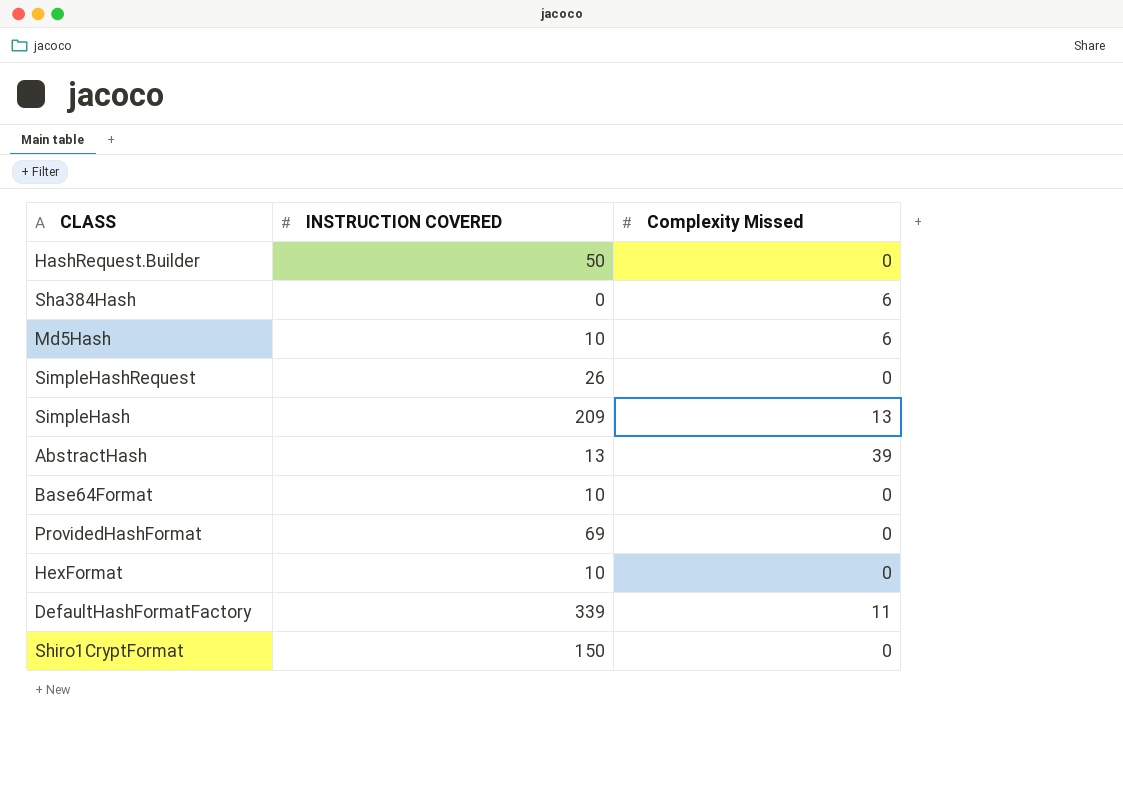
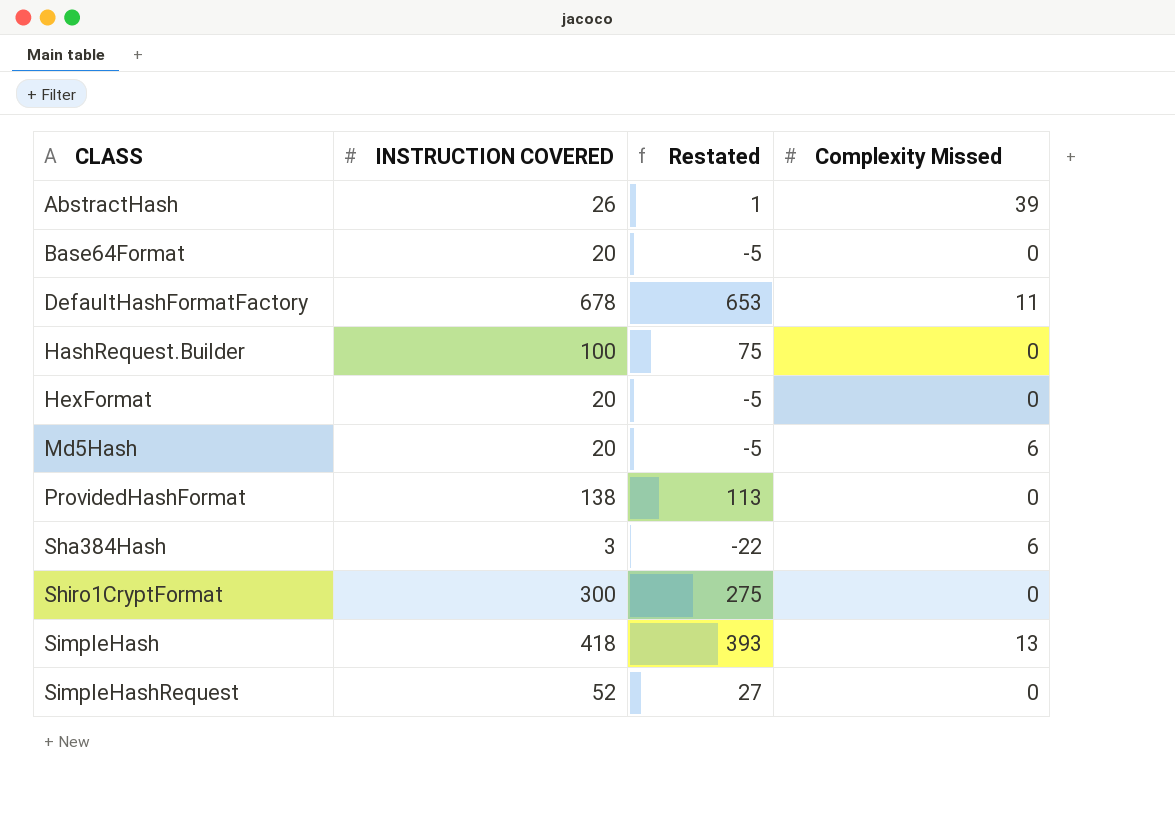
row order: none -> CLASS ascending
column Restated | formula: none -> [INSTRUCTION COVERED] - 25
AbstractHash | INSTRUCTION COVERED: 13 -> 26
Base64Format | INSTRUCTION COVERED: 10 -> 20
DefaultHashFormatFactory | INSTRUCTION COVERED: 339 -> 678
HashRequest.Builder | INSTRUCTION COVERED: 50 -> 100
HexFormat | INSTRUCTION COVERED: 10 -> 20
Md5Hash | INSTRUCTION COVERED: 10 -> 20
ProvidedHashFormat | INSTRUCTION COVERED: 69 -> 138
Sha384Hash | INSTRUCTION COVERED: 0 -> 3
Shiro1CryptFormat | INSTRUCTION COVERED: 150 -> 300
SimpleHash | INSTRUCTION COVERED: 209 -> 418
SimpleHashRequest | INSTRUCTION COVERED: 26 -> 52

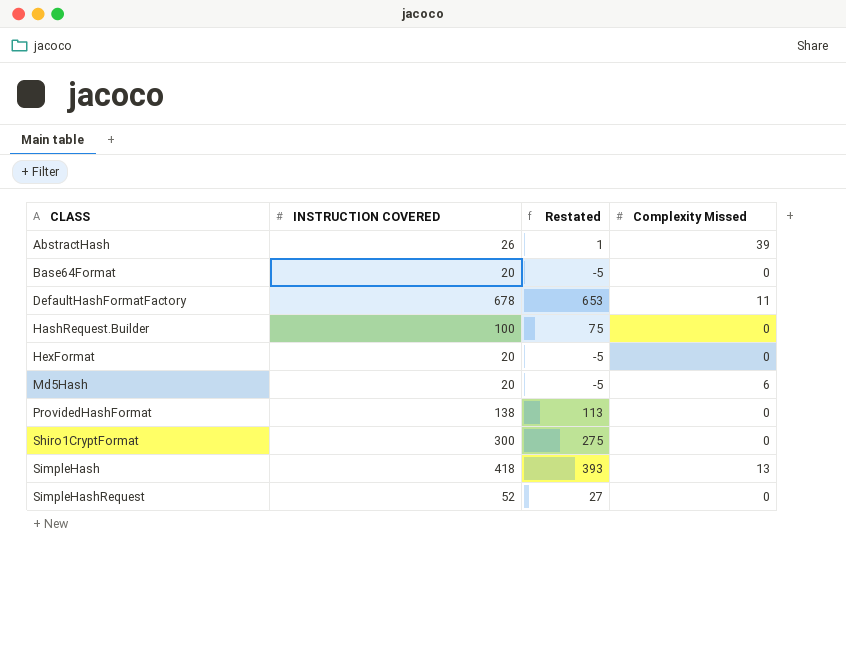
row Sha384Hash: 3 | -22 | 6 -> none

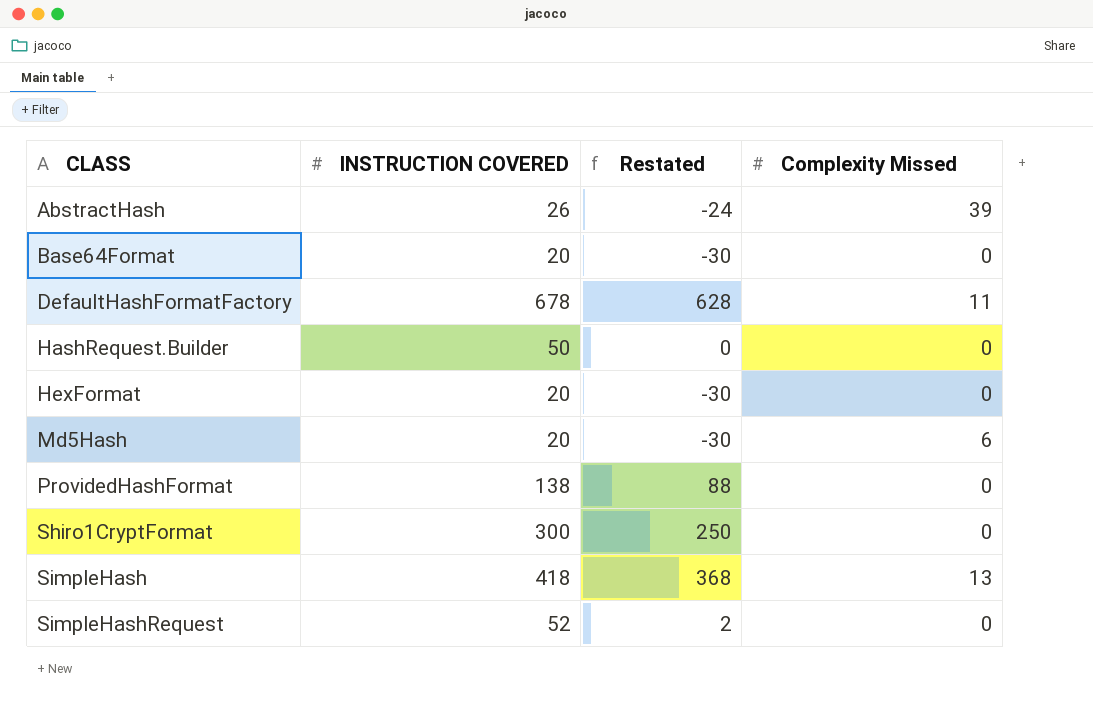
column Restated | formula: [INSTRUCTION COVERED] - 25 -> [INSTRUCTION COVERED] - 50
HashRequest.Builder | INSTRUCTION COVERED: 100 -> 50

